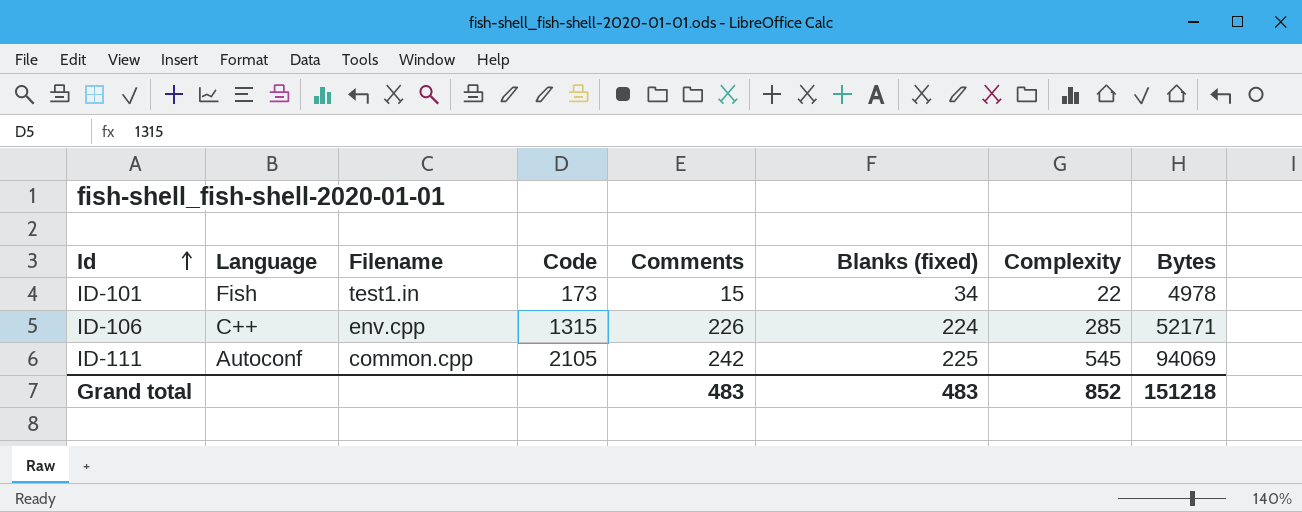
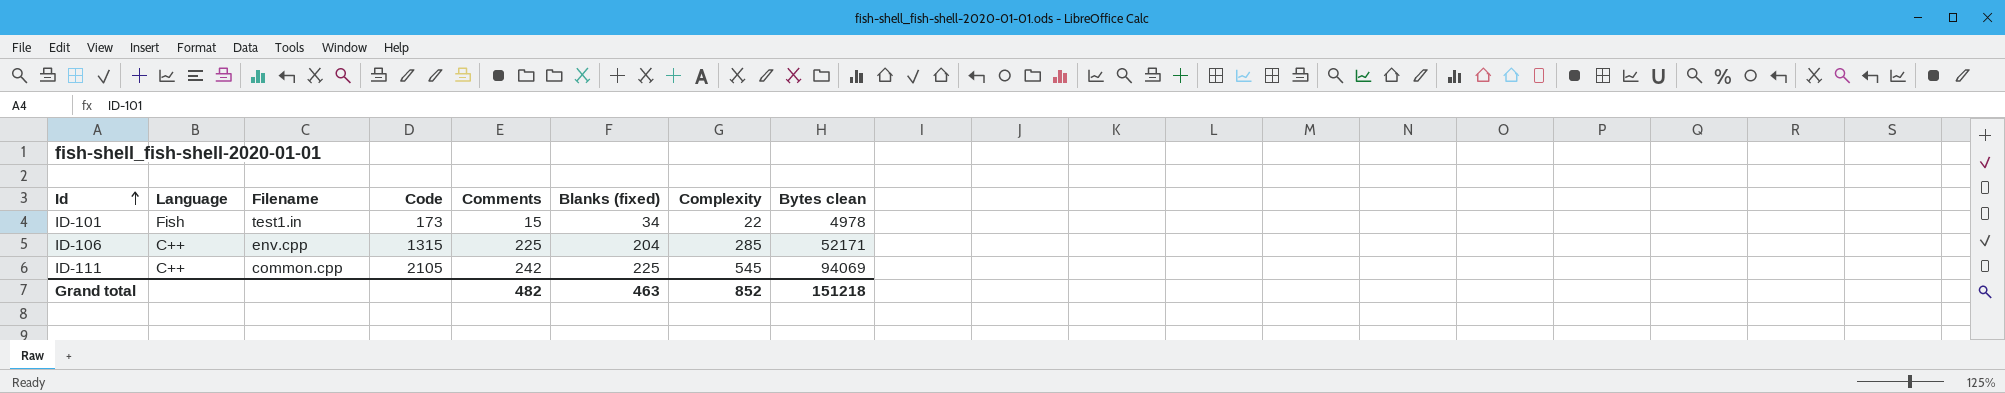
column name: Bytes -> Bytes clean
ID-106 | Comments: 226 -> 225
ID-106 | Blanks (fixed): 224 -> 204
ID-111 | Language: Autoconf -> C++
Grand total | Comments: 483 -> 482
Grand total | Blanks (fixed): 483 -> 463

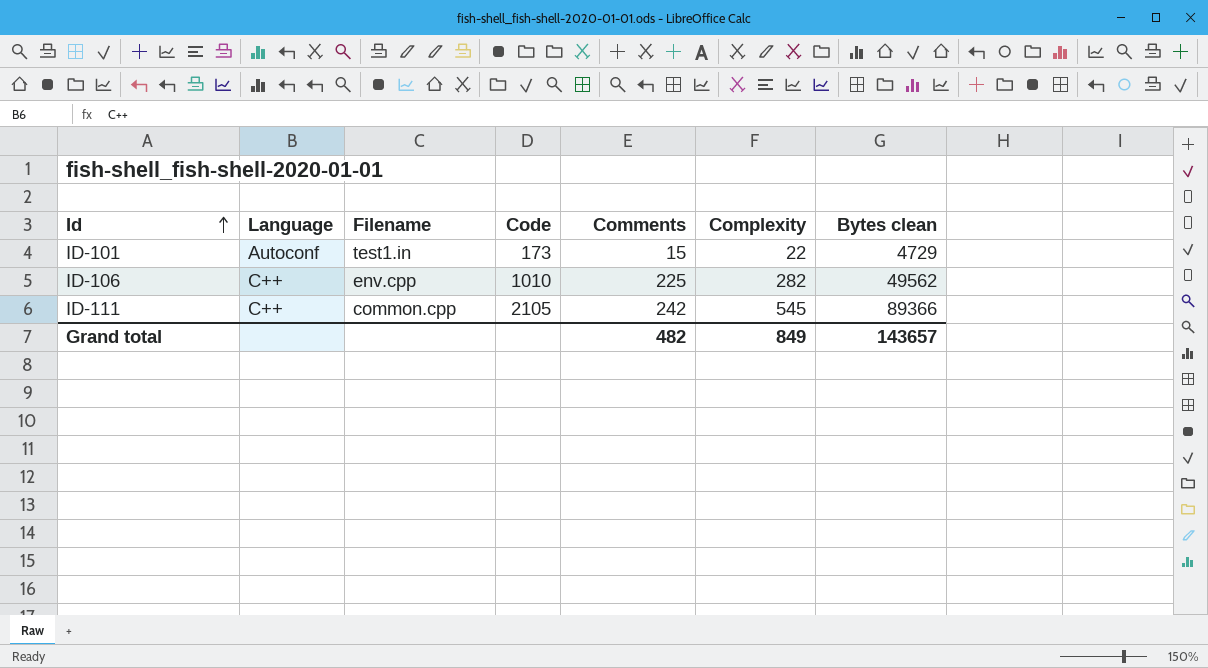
column Blanks (fixed) | position: 6 -> none
ID-101 | Language: Fish -> Autoconf
ID-101 | Bytes clean: 4978 -> 4729
ID-106 | Code: 1315 -> 1010
ID-106 | Complexity: 285 -> 282
ID-106 | Bytes clean: 52171 -> 49562
ID-111 | Bytes clean: 94069 -> 89366
Grand total | Complexity: 852 -> 849
Grand total | Bytes clean: 151218 -> 143657

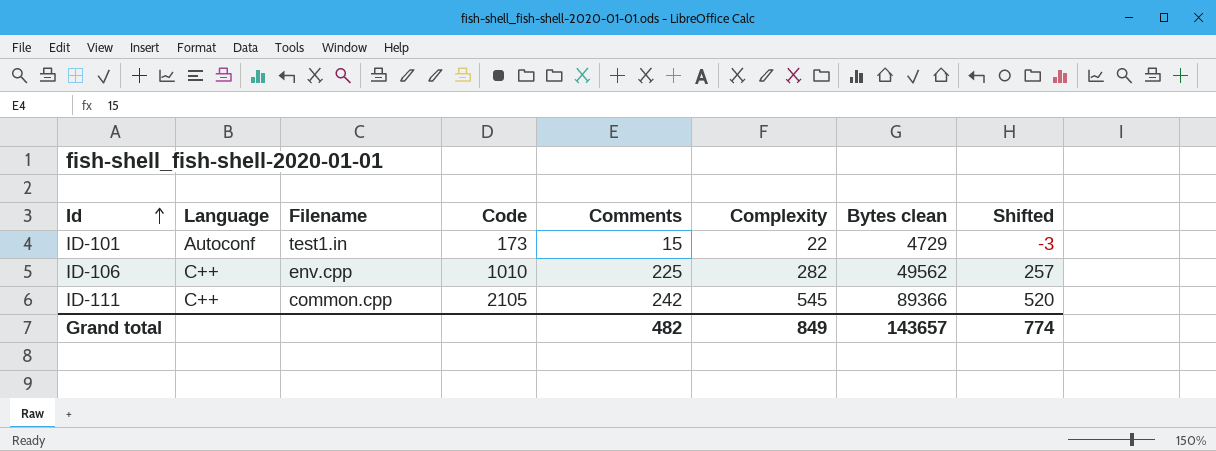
column Shifted | formula: none -> [Complexity] - 25

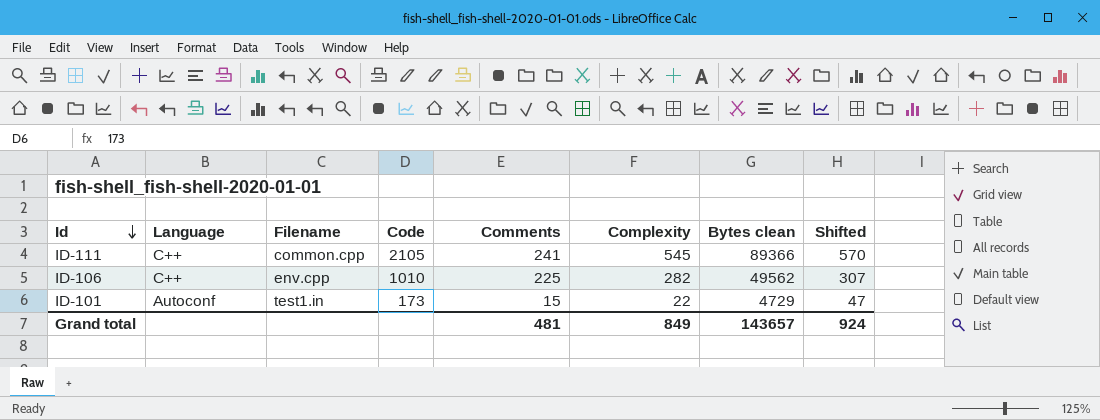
row order: Id ascending -> Id descending
column Shifted | formula: [Complexity] - 25 -> [Complexity] + 25
ID-111 | Comments: 242 -> 241
Grand total | Comments: 482 -> 481
Grand total | Shifted: 774 -> 924

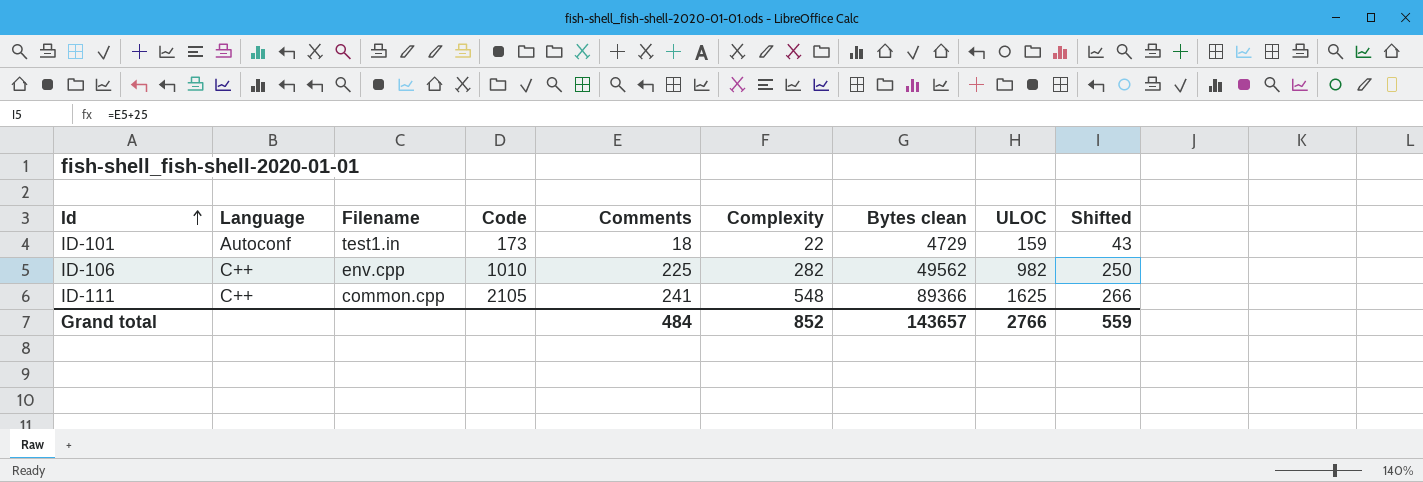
row order: Id descending -> Id ascending
column ULOC | position: none -> 8
column Shifted | formula: [Complexity] + 25 -> [Comments] + 25
ID-101 | Comments: 15 -> 18
ID-111 | Complexity: 545 -> 548
Grand total | Comments: 481 -> 484
Grand total | Complexity: 849 -> 852
Grand total | Shifted: 924 -> 559

